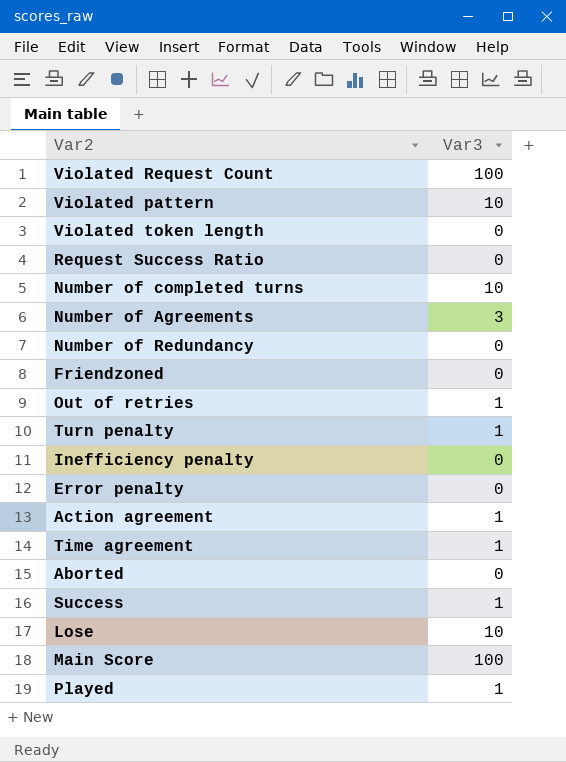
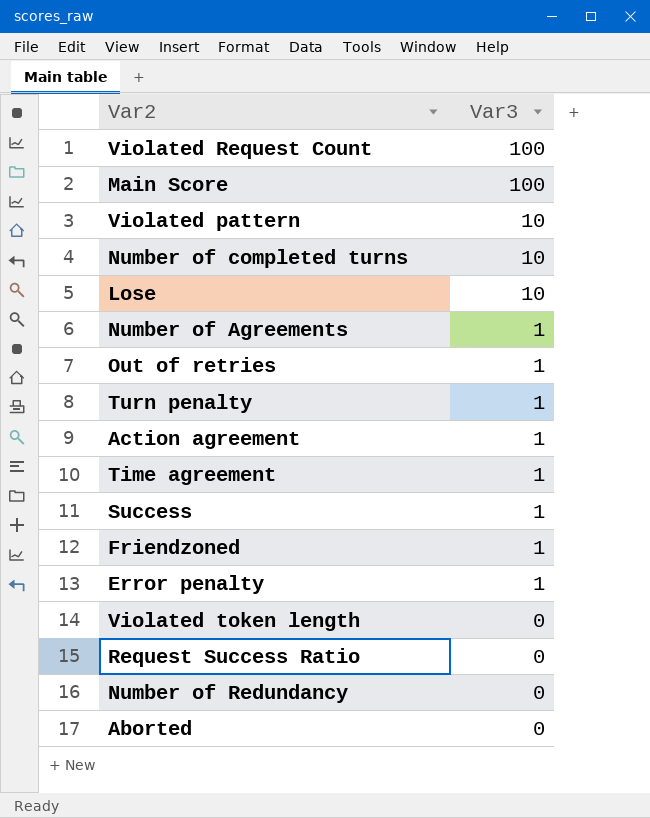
row order: none -> Var3 descending
row Inefficiency penalty: 0 -> none
row Played: 1 -> none
Number of Agreements | Var3: 3 -> 1
Friendzoned | Var3: 0 -> 1
Error penalty | Var3: 0 -> 1

